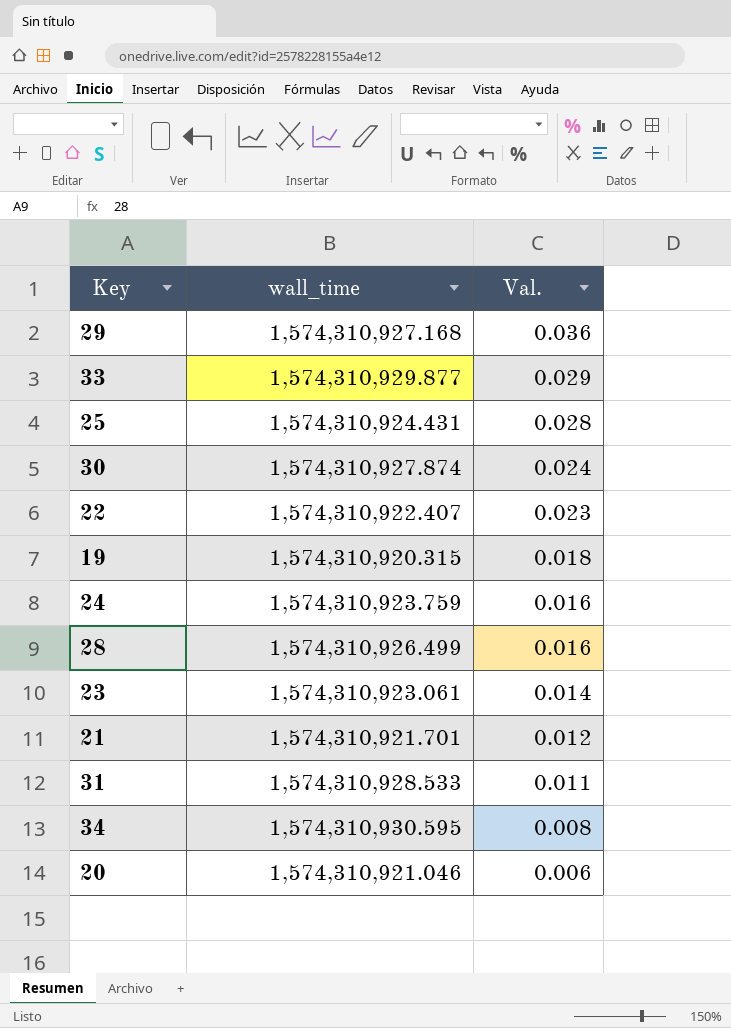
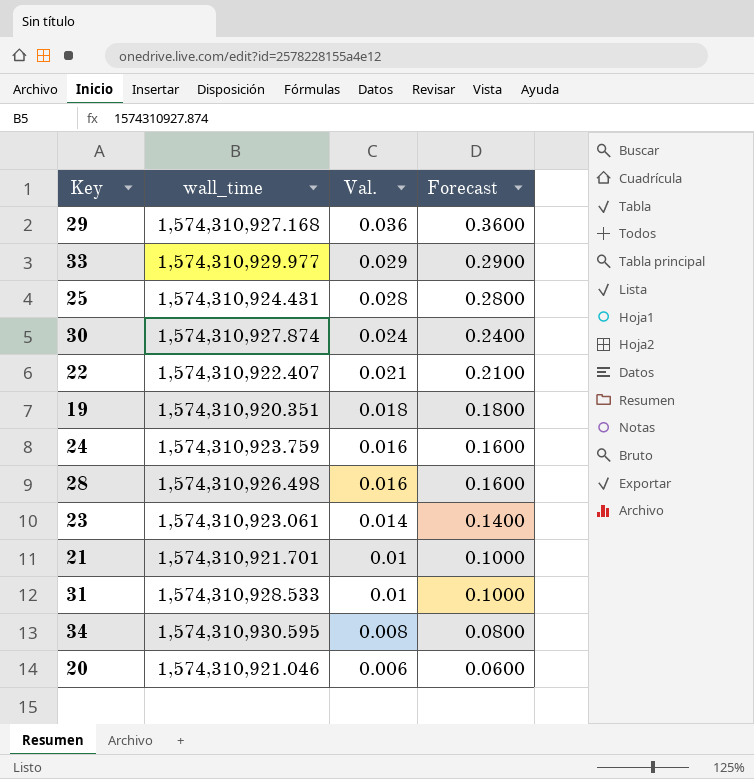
column Forecast | formula: none -> [Val.] * 10
33 | wall_time: 1,574,310,929.877 -> 1,574,310,929.977
22 | Val.: 0.023 -> 0.021
19 | wall_time: 1,574,310,920.315 -> 1,574,310,920.351
28 | wall_time: 1,574,310,926.499 -> 1,574,310,926.498
21 | Val.: 0.012 -> 0.01
31 | Val.: 0.011 -> 0.01

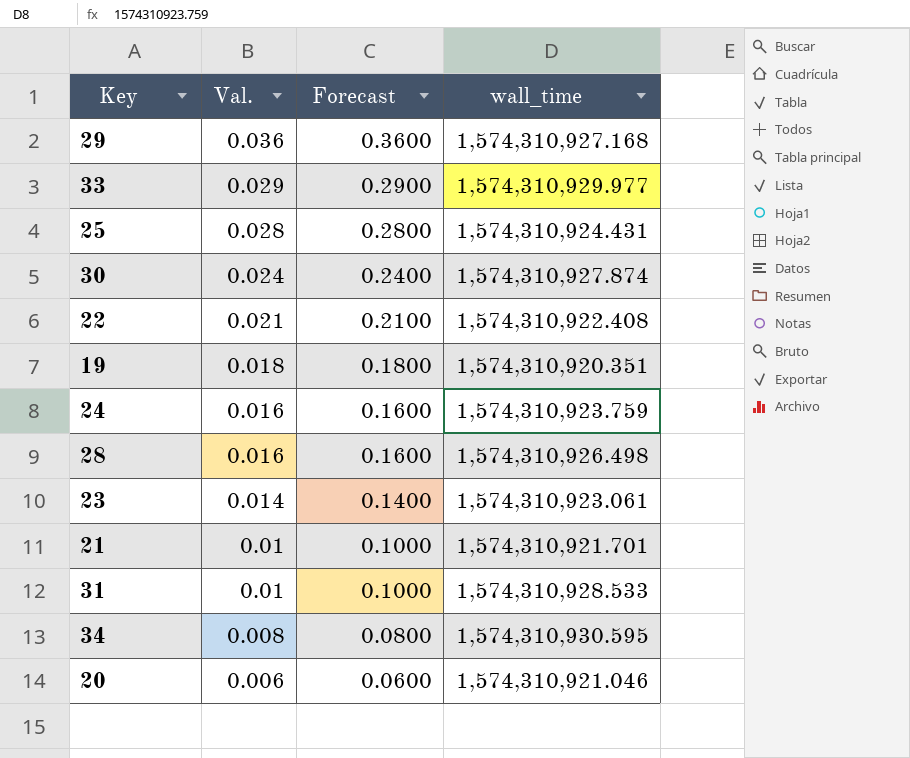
column wall_time | position: 2 -> 4
22 | wall_time: 1,574,310,922.407 -> 1,574,310,922.408

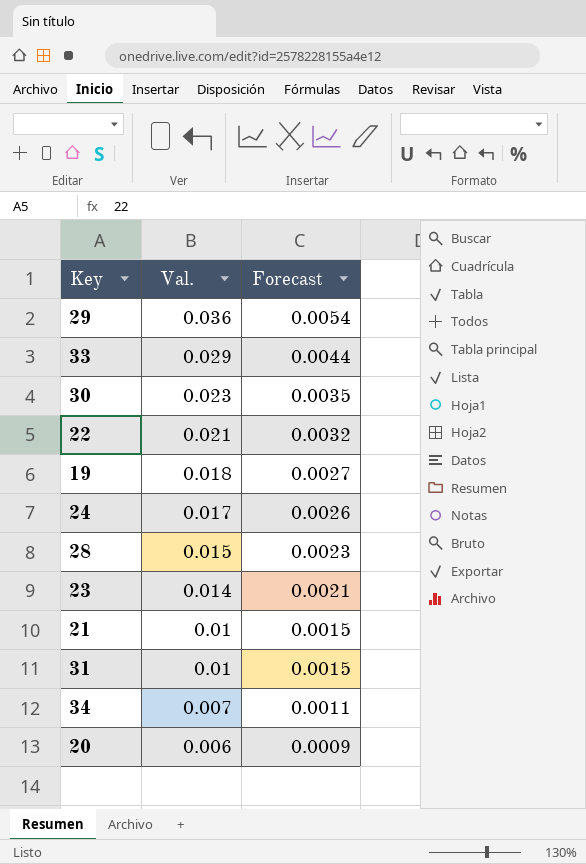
column wall_time | position: 4 -> none
column Forecast | formula: [Val.] * 10 -> [Val.] * 0.15
row 25: 0.028 | 0.2800 | 1,574,310,924.431 -> none
30 | Val.: 0.024 -> 0.023
24 | Val.: 0.016 -> 0.017
28 | Val.: 0.016 -> 0.015
34 | Val.: 0.008 -> 0.007

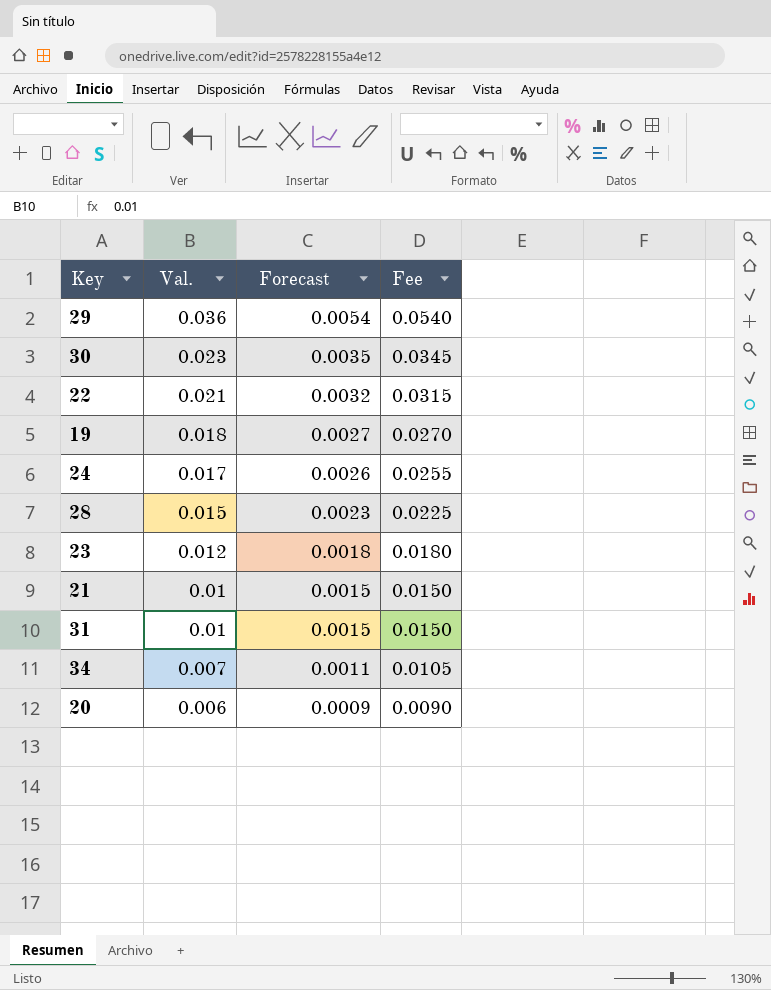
column Fee | formula: none -> [Val.] * 1.5
row 33: 0.029 | 0.0044 -> none
23 | Val.: 0.014 -> 0.012
23 | Forecast: 0.0021 -> 0.0018

